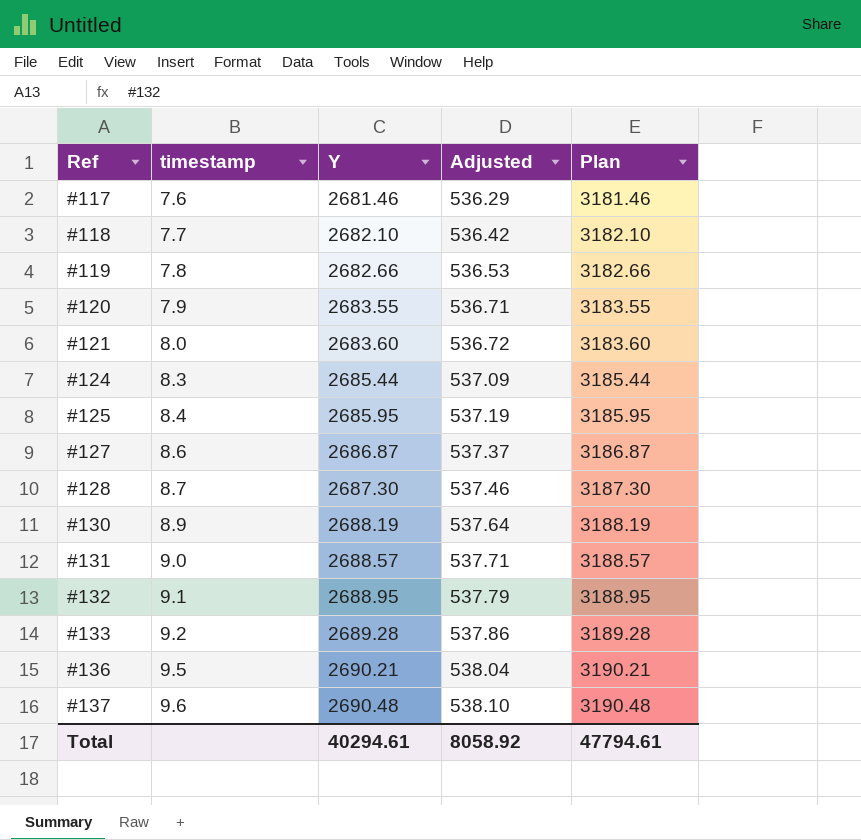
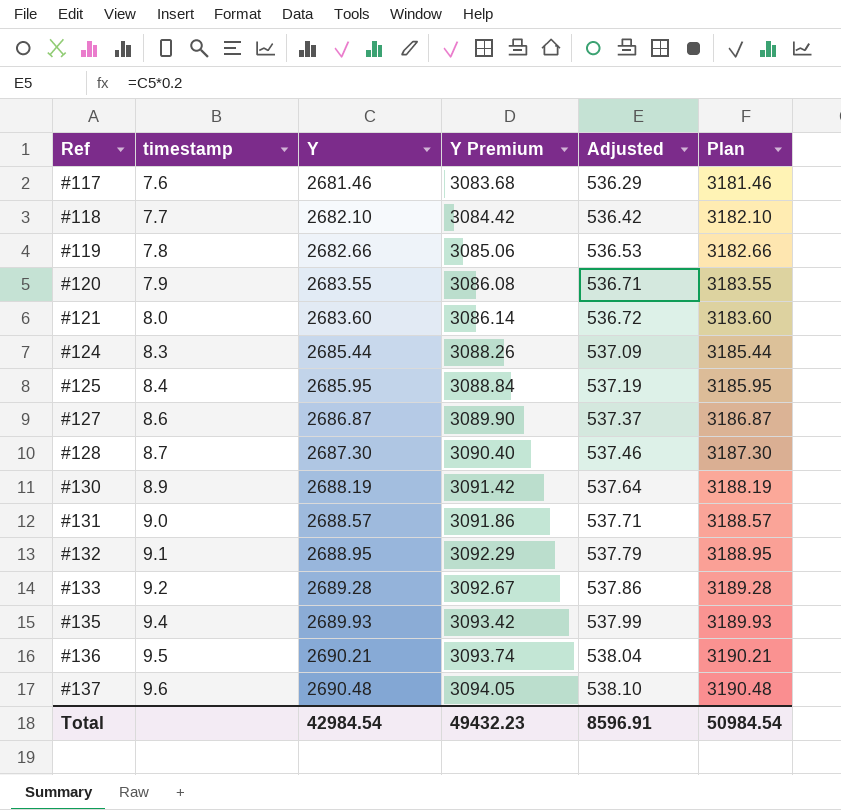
column Y Premium | formula: none -> [Y] * 1.15
row #135: none -> 9.4 | 2689.93 | 3093.42 | 537.99 | 3189.93
Total | Y: 40294.61 -> 42984.54
Total | Adjusted: 8058.92 -> 8596.91
Total | Plan: 47794.61 -> 50984.54

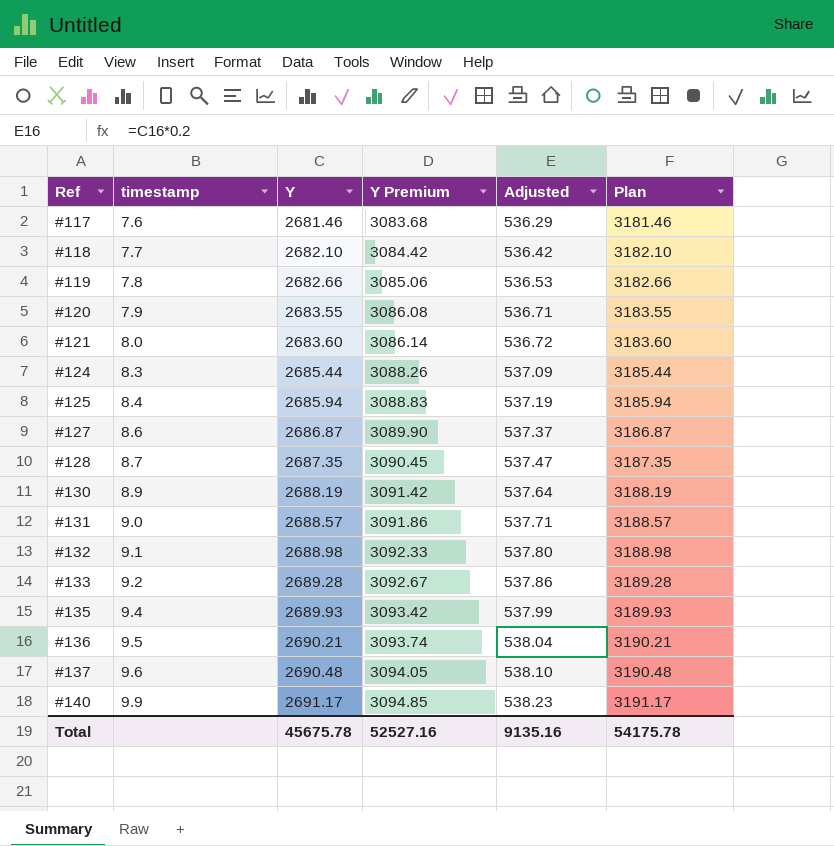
#125 | Y: 2685.95 -> 2685.94
#125 | Y Premium: 3088.84 -> 3088.83
#125 | Plan: 3185.95 -> 3185.94
#128 | Y: 2687.30 -> 2687.35
#128 | Y Premium: 3090.40 -> 3090.45
#128 | Adjusted: 537.46 -> 537.47
#128 | Plan: 3187.30 -> 3187.35
#132 | Y: 2688.95 -> 2688.98
#132 | Y Premium: 3092.29 -> 3092.33
#132 | Adjusted: 537.79 -> 537.80
#132 | Plan: 3188.95 -> 3188.98
row #140: none -> 9.9 | 2691.17 | 3094.85 | 538.23 | 3191.17
Total | Y: 42984.54 -> 45675.78
Total | Y Premium: 49432.23 -> 52527.16
Total | Adjusted: 8596.91 -> 9135.16
Total | Plan: 50984.54 -> 54175.78

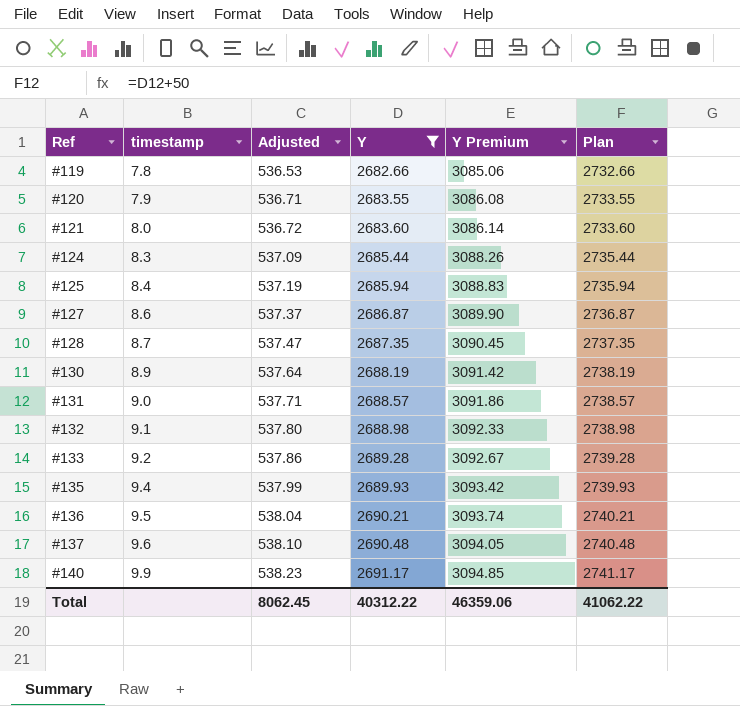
filter: none -> Y >= 2682.66
column Adjusted | position: 5 -> 3
column Plan | formula: [Y] + 500 -> [Y] + 50
Total | Adjusted: 9135.16 -> 8062.45
Total | Y: 45675.78 -> 40312.22
Total | Y Premium: 52527.16 -> 46359.06
Total | Plan: 54175.78 -> 41062.22

